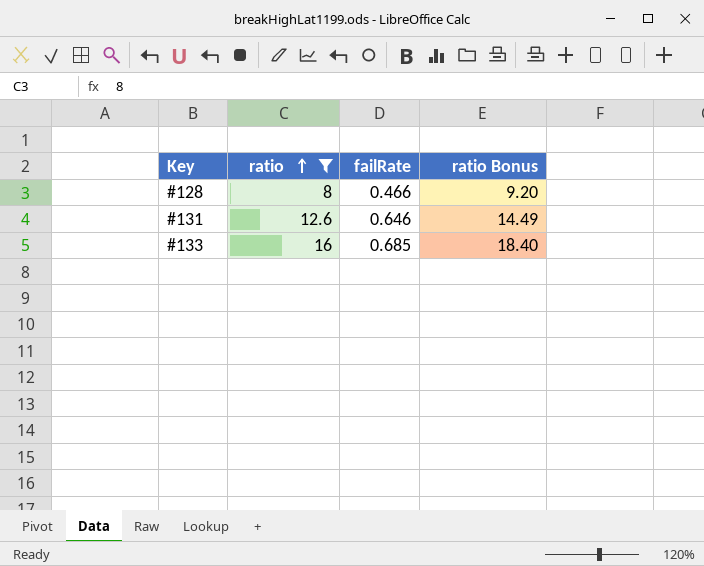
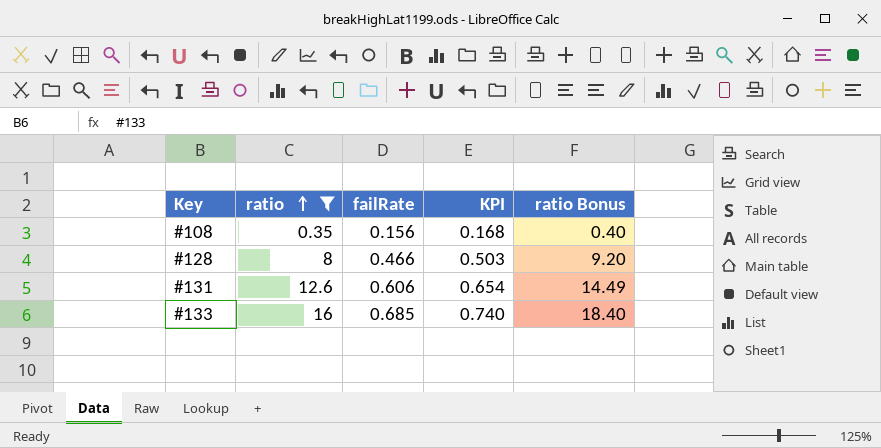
column KPI | formula: none -> [failRate] * 1.08
row #108: none -> 0.35 | 0.156 | 0.168 | 0.40
#131 | failRate: 0.646 -> 0.606

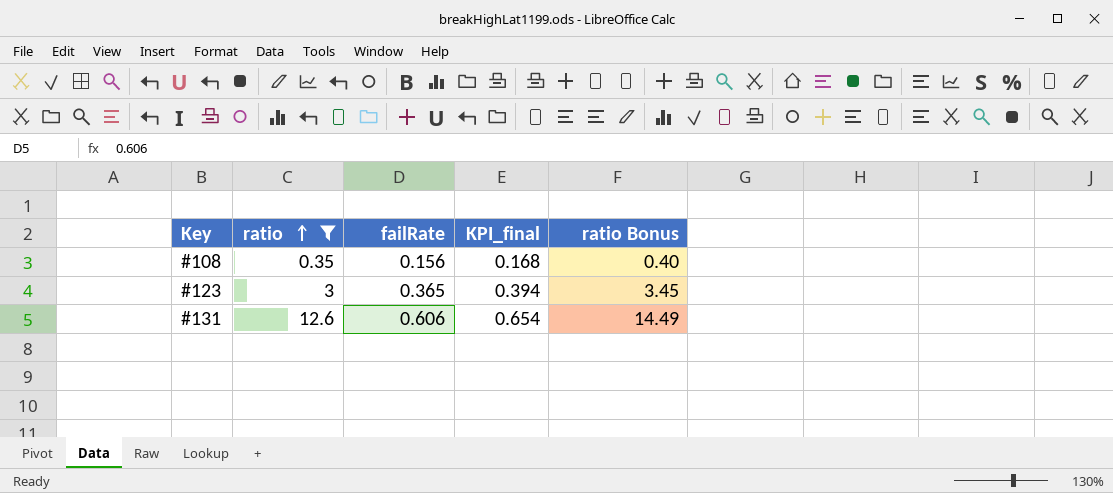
column name: KPI -> KPI_final
row #128: 8 | 0.466 | 0.503 | 9.20 -> none
row #133: 16 | 0.685 | 0.740 | 18.40 -> none
row #123: none -> 3 | 0.365 | 0.394 | 3.45

